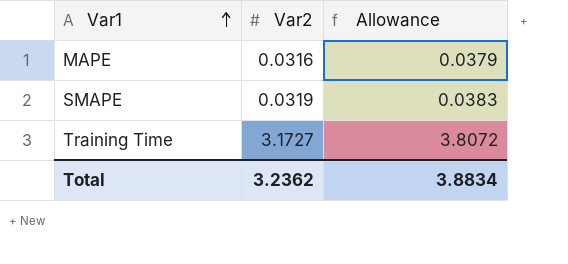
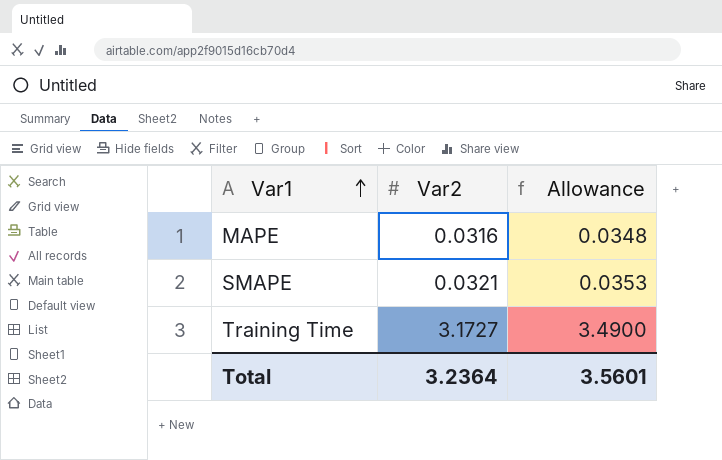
column Allowance | formula: [Var2] * 1.2 -> [Var2] * 1.1
SMAPE | Var2: 0.0319 -> 0.0321
Total | Var2: 3.2362 -> 3.2364
Total | Allowance: 3.8834 -> 3.5601

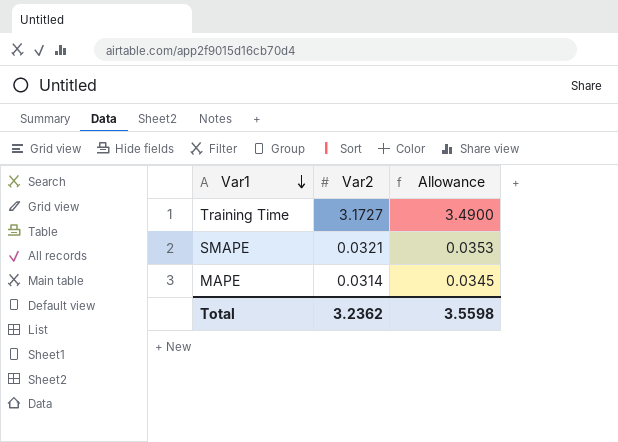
row order: Var1 ascending -> Var1 descending
MAPE | Var2: 0.0316 -> 0.0314
MAPE | Allowance: 0.0348 -> 0.0345
Total | Var2: 3.2364 -> 3.2362
Total | Allowance: 3.5601 -> 3.5598

